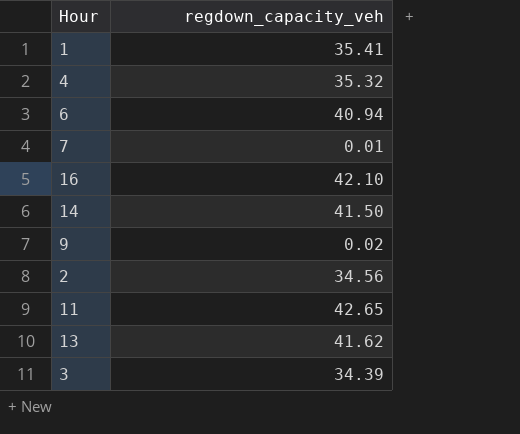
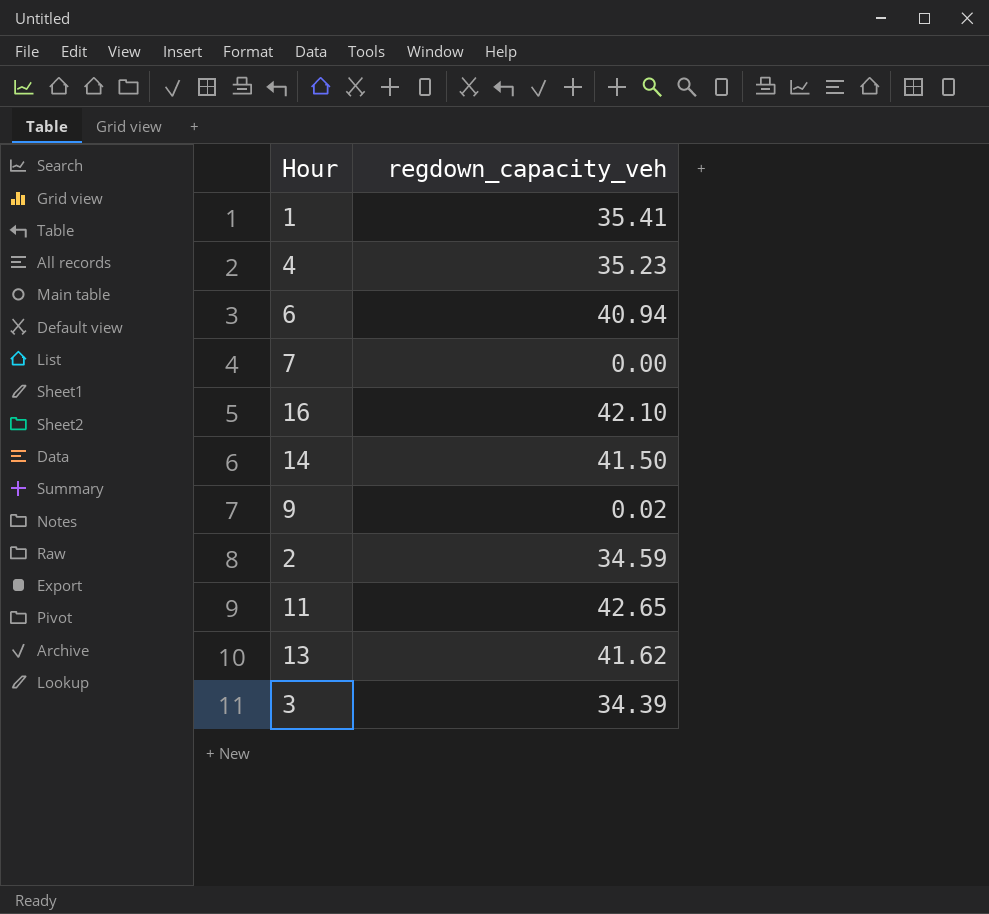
4 | regdown_capacity_veh: 35.32 -> 35.23
7 | regdown_capacity_veh: 0.01 -> 0.00
2 | regdown_capacity_veh: 34.56 -> 34.59

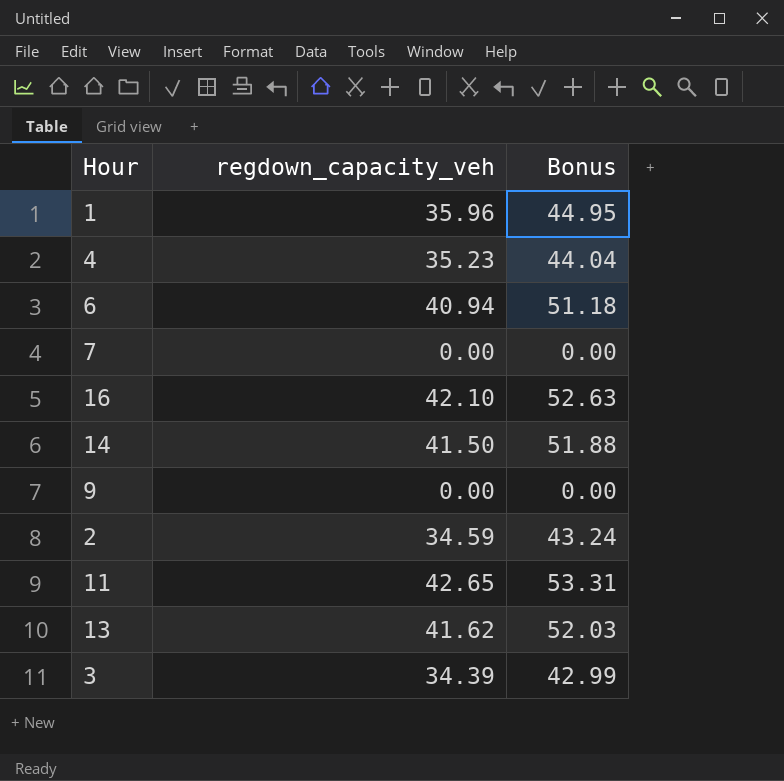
column Bonus | formula: none -> [regdown_capacity_veh] * 1.25
1 | regdown_capacity_veh: 35.41 -> 35.96
9 | regdown_capacity_veh: 0.02 -> 0.00

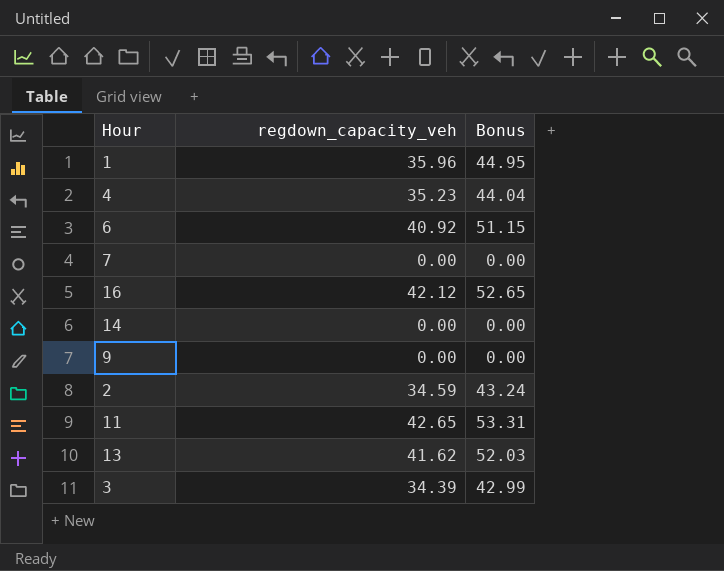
6 | regdown_capacity_veh: 40.94 -> 40.92
6 | Bonus: 51.18 -> 51.15
16 | regdown_capacity_veh: 42.10 -> 42.12
16 | Bonus: 52.63 -> 52.65
14 | regdown_capacity_veh: 41.50 -> 0.00
14 | Bonus: 51.88 -> 0.00

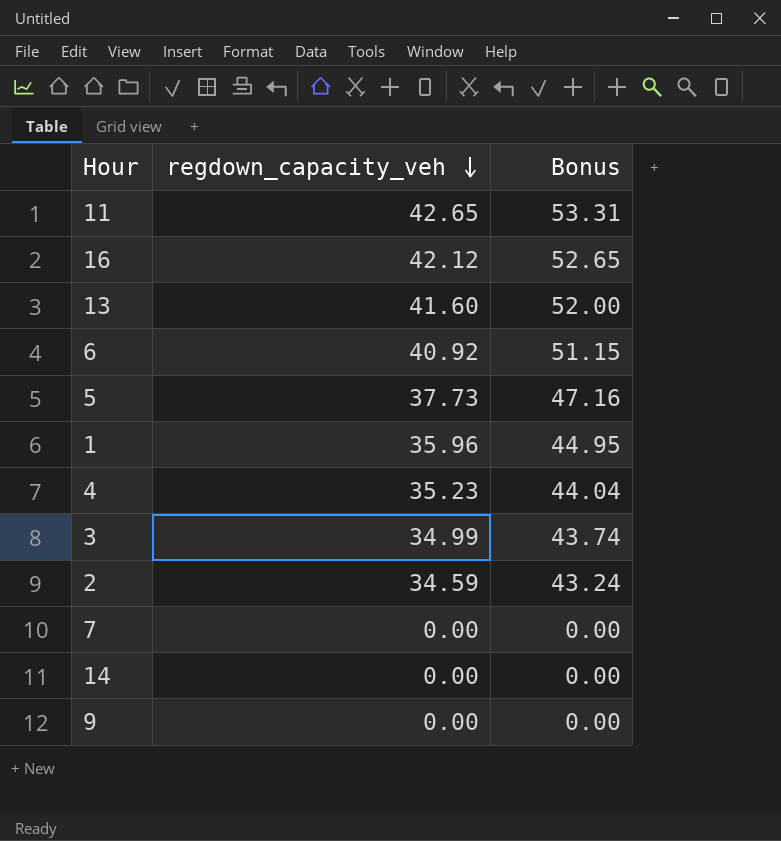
row order: none -> regdown_capacity_veh descending
13 | regdown_capacity_veh: 41.62 -> 41.60
13 | Bonus: 52.03 -> 52.00
row 5: none -> 37.73 | 47.16
3 | regdown_capacity_veh: 34.39 -> 34.99
3 | Bonus: 42.99 -> 43.74

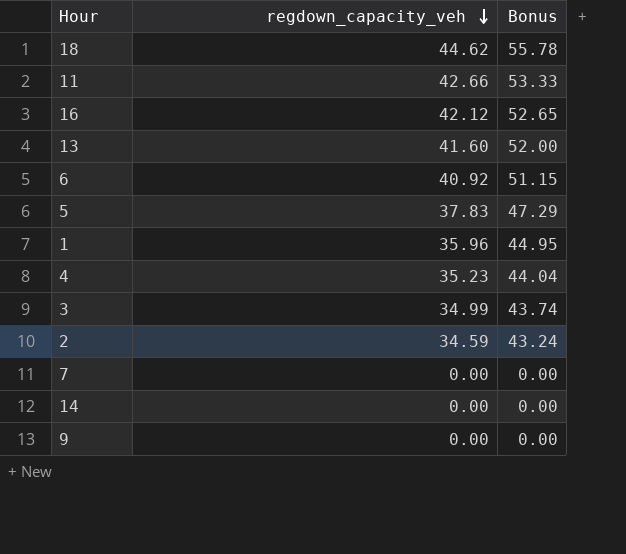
row 18: none -> 44.62 | 55.78
11 | regdown_capacity_veh: 42.65 -> 42.66
11 | Bonus: 53.31 -> 53.33
5 | regdown_capacity_veh: 37.73 -> 37.83
5 | Bonus: 47.16 -> 47.29

